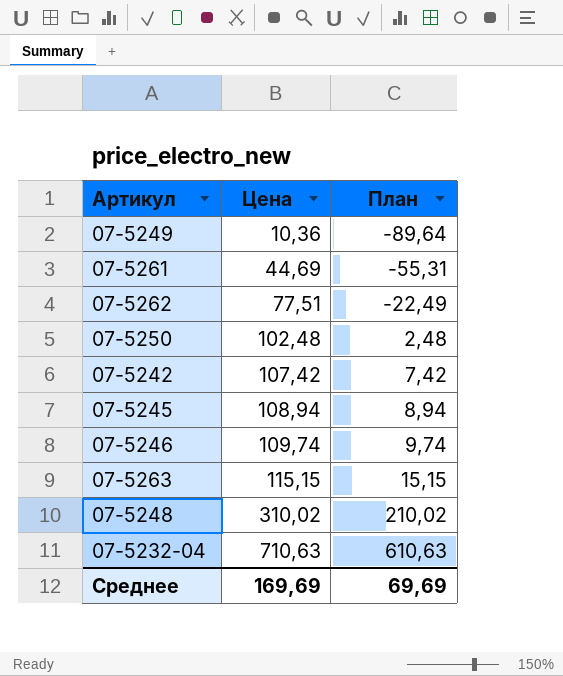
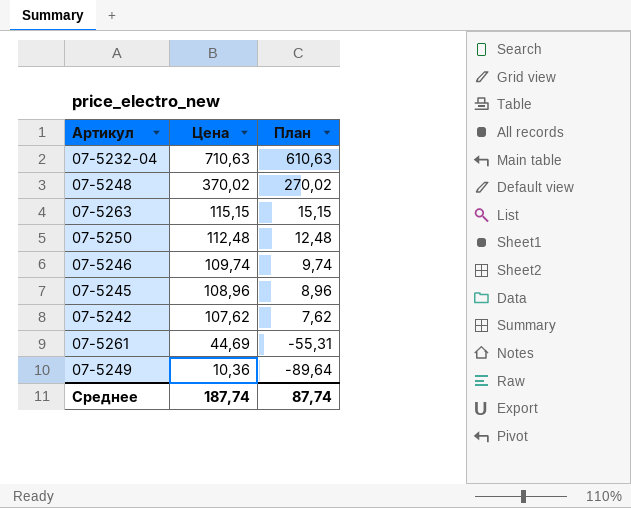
row order: Цена ascending -> Цена descending
row 07-5262: 77,51 | -22,49 -> none
07-5248 | Цена: 310,02 -> 370,02
07-5248 | План: 210,02 -> 270,02
07-5250 | Цена: 102,48 -> 112,48
07-5250 | План: 2,48 -> 12,48
07-5245 | Цена: 108,94 -> 108,96
07-5245 | План: 8,94 -> 8,96
07-5242 | Цена: 107,42 -> 107,62
07-5242 | План: 7,42 -> 7,62
Среднее | Цена: 169,69 -> 187,74
Среднее | План: 69,69 -> 87,74

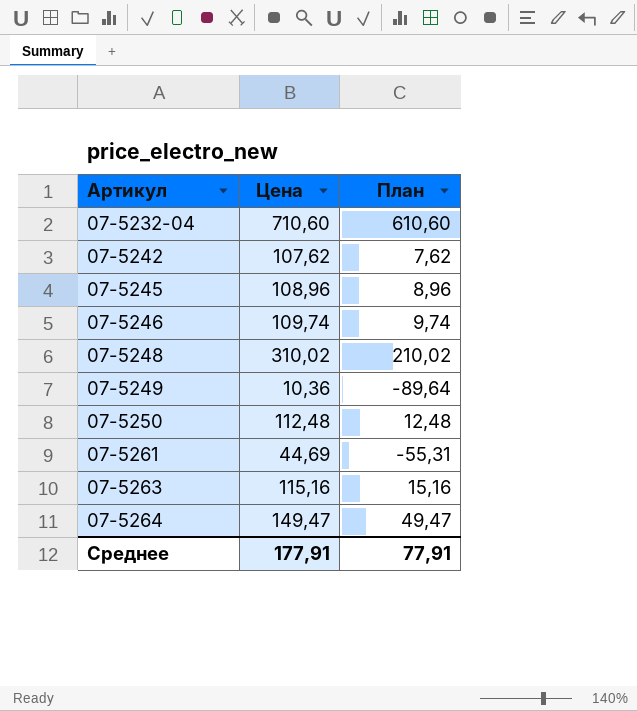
row order: Цена descending -> Артикул ascending
07-5232-04 | Цена: 710,63 -> 710,60
07-5232-04 | План: 610,63 -> 610,60
07-5248 | Цена: 370,02 -> 310,02
07-5248 | План: 270,02 -> 210,02
07-5263 | Цена: 115,15 -> 115,16
07-5263 | План: 15,15 -> 15,16
row 07-5264: none -> 149,47 | 49,47
Среднее | Цена: 187,74 -> 177,91
Среднее | План: 87,74 -> 77,91

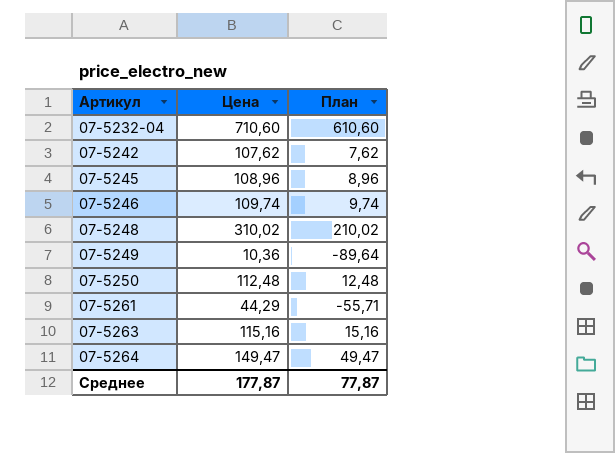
07-5261 | Цена: 44,69 -> 44,29
07-5261 | План: -55,31 -> -55,71
Среднее | Цена: 177,91 -> 177,87
Среднее | План: 77,91 -> 77,87

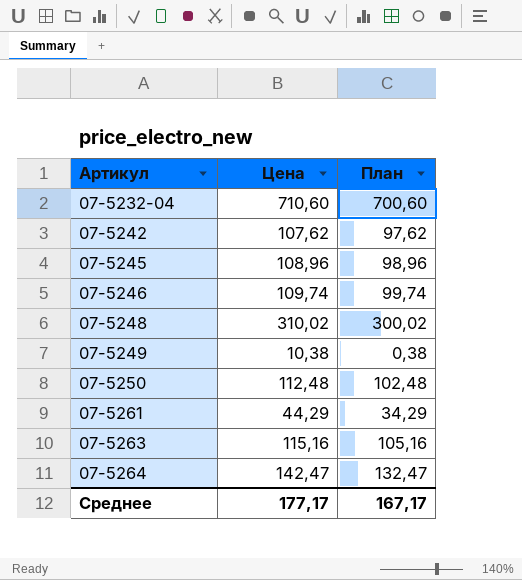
column План | formula: [Цена] - 100 -> [Цена] - 10
07-5249 | Цена: 10,36 -> 10,38
07-5264 | Цена: 149,47 -> 142,47
Среднее | Цена: 177,87 -> 177,17
Среднее | План: 77,87 -> 167,17

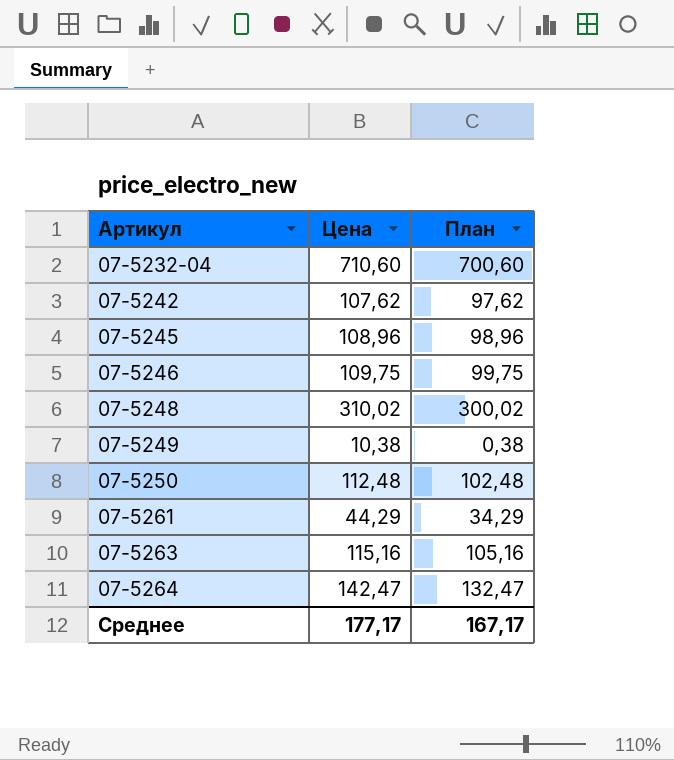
07-5246 | Цена: 109,74 -> 109,75
07-5246 | План: 99,74 -> 99,75

